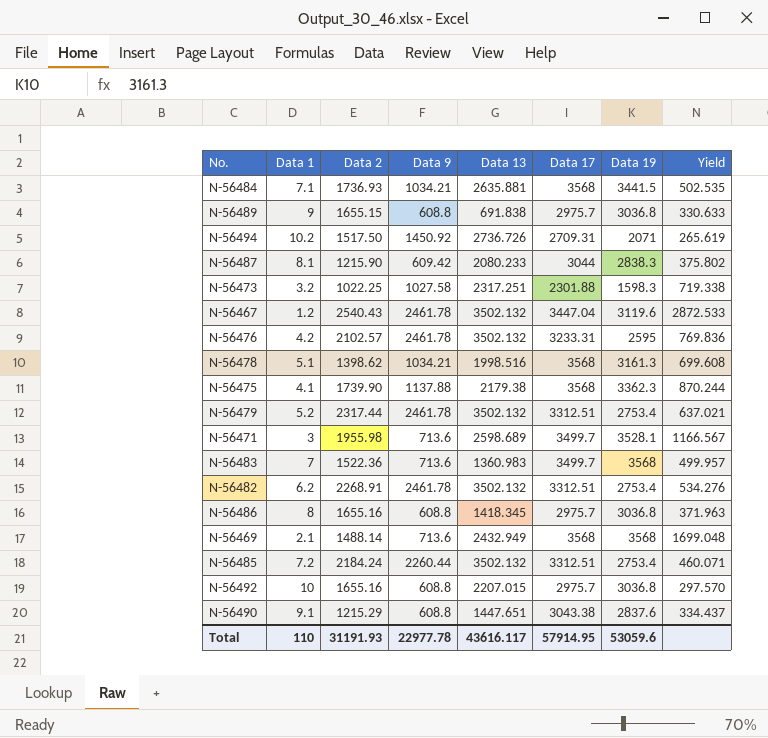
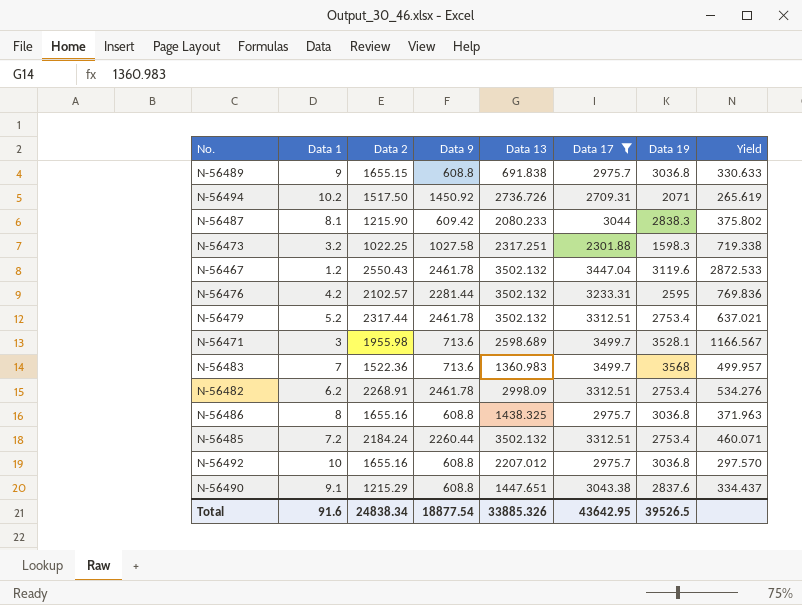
filter: none -> Data 17 != 3568
N-56467 | Data 2: 2540.43 -> 2550.43
N-56476 | Data 9: 2461.78 -> 2281.44
N-56482 | Data 13: 3502.132 -> 2998.09
N-56486 | Data 13: 1418.345 -> 1438.325
N-56492 | Data 13: 2207.015 -> 2207.012
Total | Data 1: 110 -> 91.6
Total | Data 2: 31191.93 -> 24838.34
Total | Data 9: 22977.78 -> 18877.54
Total | Data 13: 43616.117 -> 33885.326
Total | Data 17: 57914.95 -> 43642.95
Total | Data 19: 53059.6 -> 39526.5

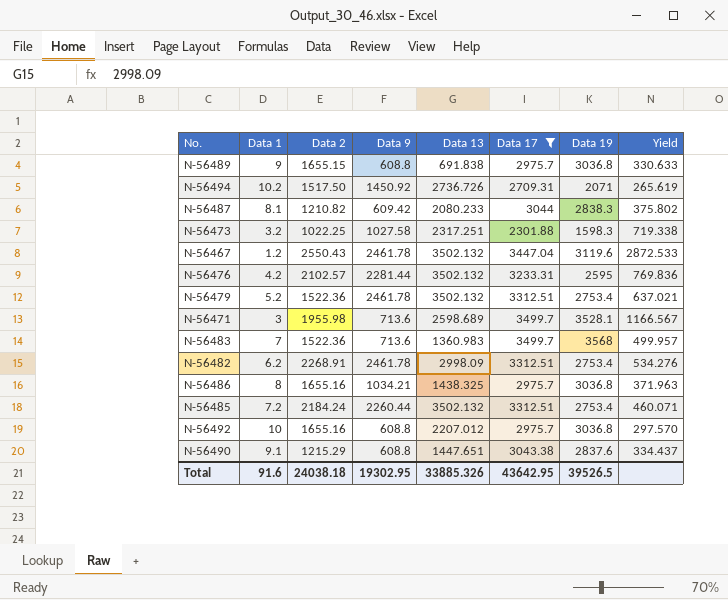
N-56487 | Data 2: 1215.90 -> 1210.82
N-56479 | Data 2: 2317.44 -> 1522.36
N-56486 | Data 9: 608.8 -> 1034.21
Total | Data 2: 24838.34 -> 24038.18
Total | Data 9: 18877.54 -> 19302.95

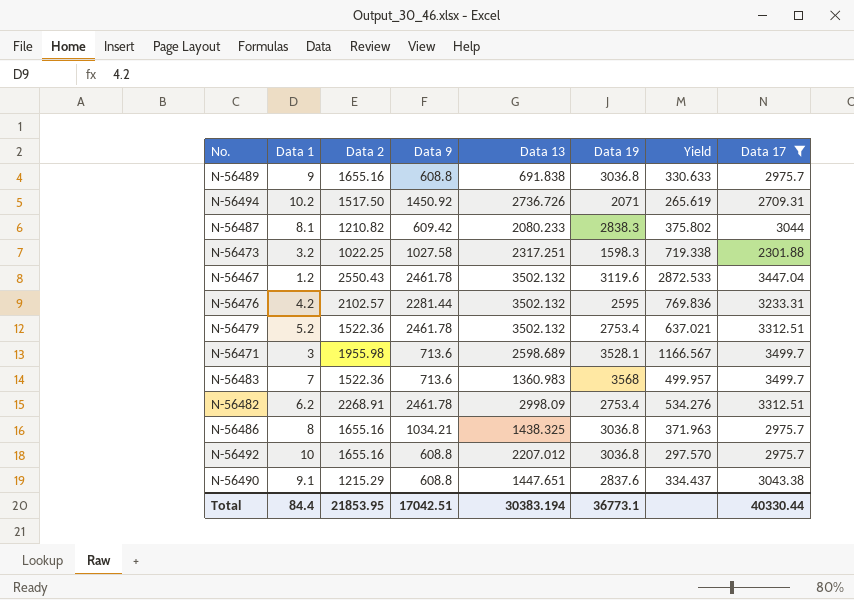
column Data 17 | position: 6 -> 8
row N-56485: 7.2 | 2184.24 | 2260.44 | 3502.132 | 3312.51 | 2753.4 | 460.071 -> none
N-56489 | Data 2: 1655.15 -> 1655.16
Total | Data 1: 91.6 -> 84.4
Total | Data 2: 24038.18 -> 21853.95
Total | Data 9: 19302.95 -> 17042.51
Total | Data 13: 33885.326 -> 30383.194
Total | Data 19: 39526.5 -> 36773.1
Total | Data 17: 43642.95 -> 40330.44

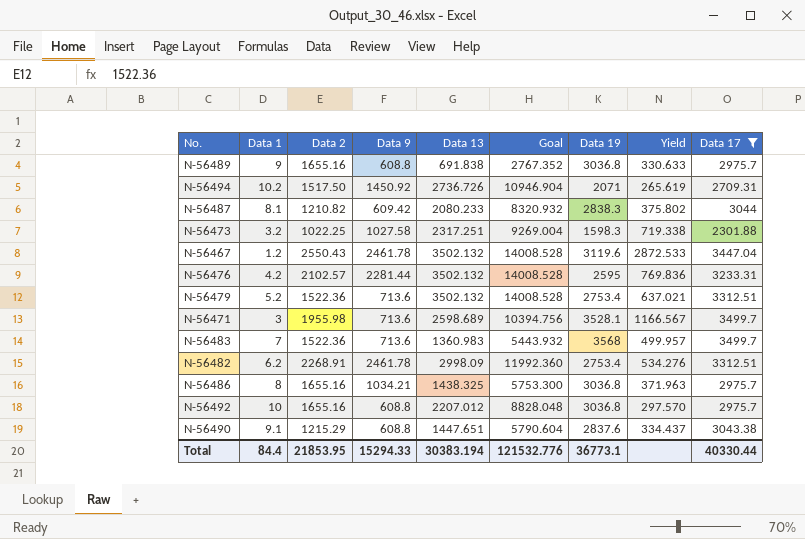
column Goal | formula: none -> [Data 13] * 4
N-56479 | Data 9: 2461.78 -> 713.6
Total | Data 9: 17042.51 -> 15294.33

